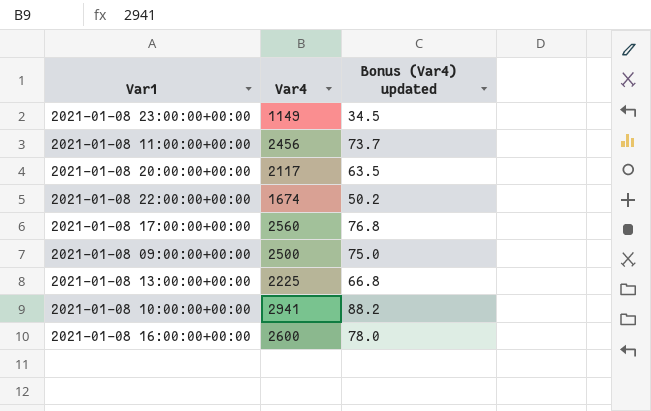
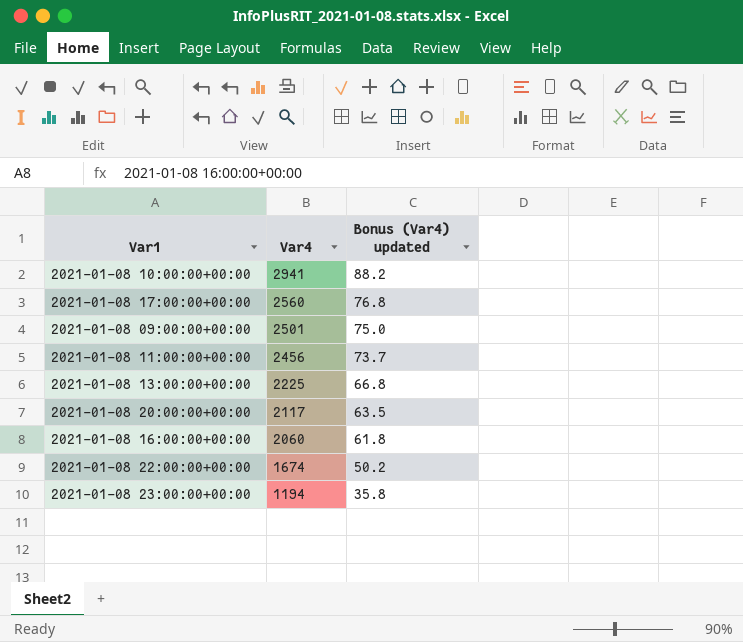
row order: none -> Var4 descending
2021-01-08 09:00:00+00:00 | Var4: 2500 -> 2501
2021-01-08 16:00:00+00:00 | Var4: 2600 -> 2060
2021-01-08 16:00:00+00:00 | Bonus (Var4) updated: 78.0 -> 61.8
2021-01-08 23:00:00+00:00 | Var4: 1149 -> 1194
2021-01-08 23:00:00+00:00 | Bonus (Var4) updated: 34.5 -> 35.8

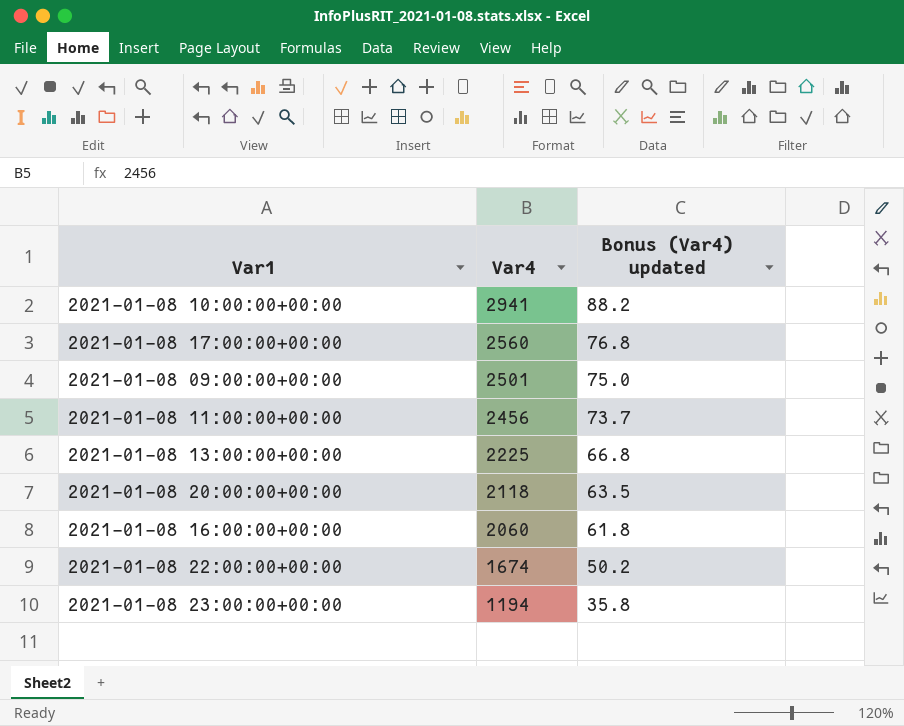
2021-01-08 20:00:00+00:00 | Var4: 2117 -> 2118

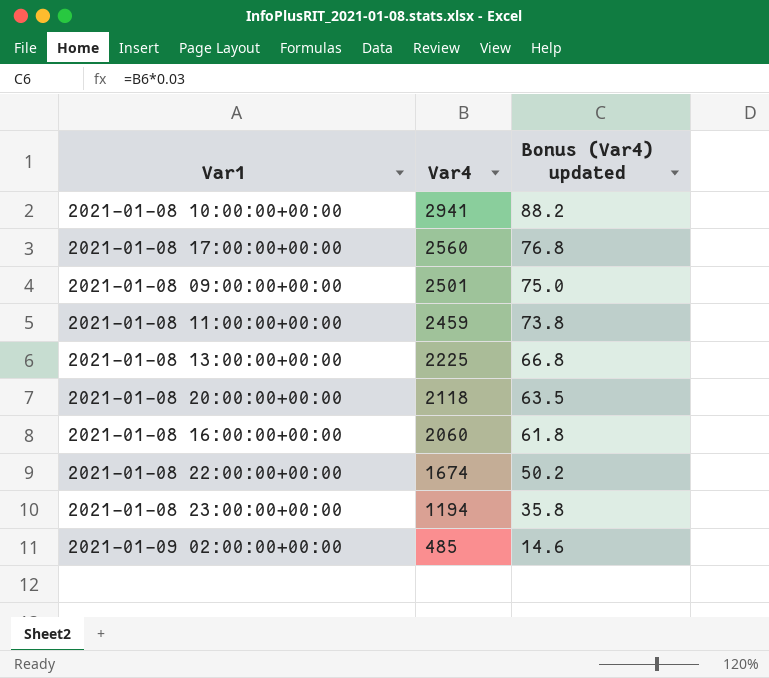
2021-01-08 11:00:00+00:00 | Var4: 2456 -> 2459
2021-01-08 11:00:00+00:00 | Bonus (Var4) updated: 73.7 -> 73.8
row 2021-01-09 02:00:00+00:00: none -> 485 | 14.6

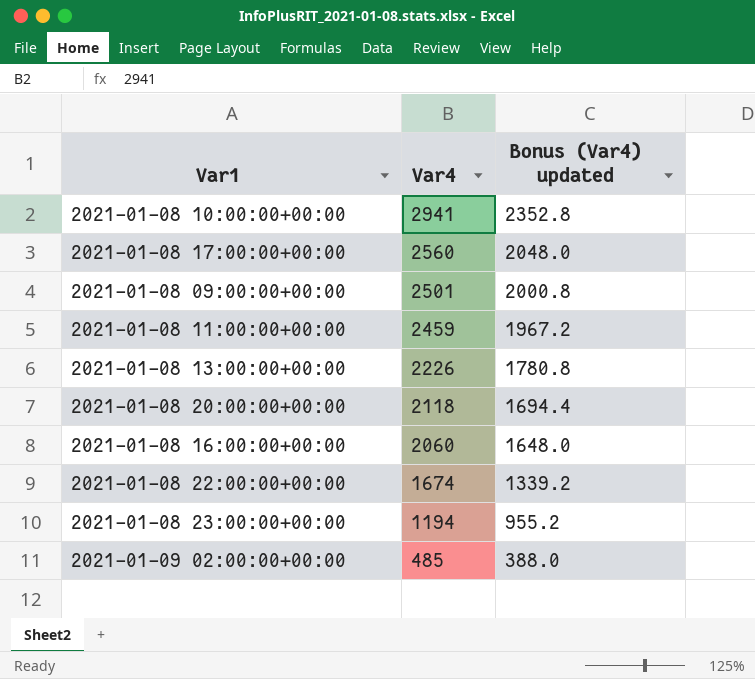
column Bonus (Var4) updated | formula: [Var4] * 0.03 -> [Var4] * 0.8
2021-01-08 13:00:00+00:00 | Var4: 2225 -> 2226

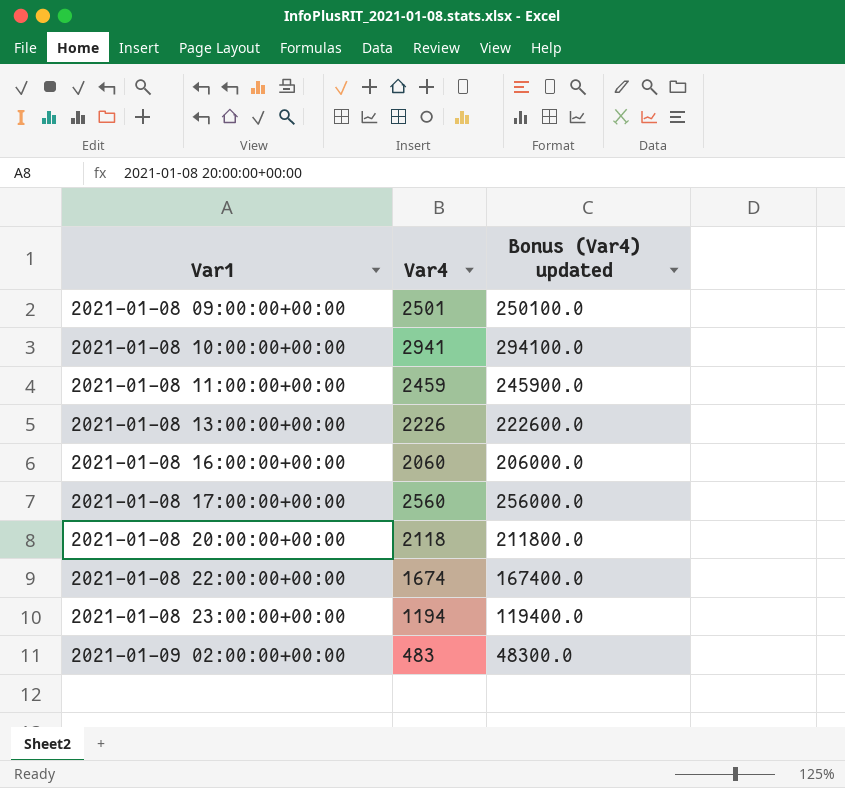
row order: Var4 descending -> Var1 ascending
column Bonus (Var4) updated | formula: [Var4] * 0.8 -> [Var4] * 100
2021-01-09 02:00:00+00:00 | Var4: 485 -> 483

